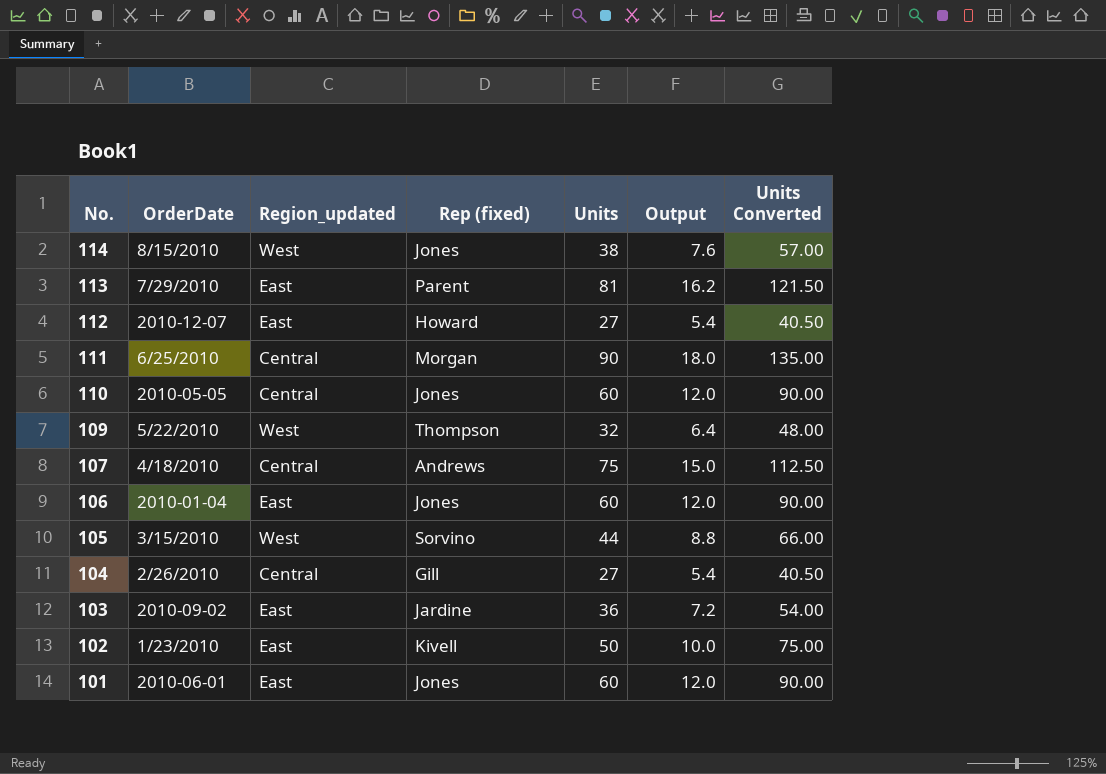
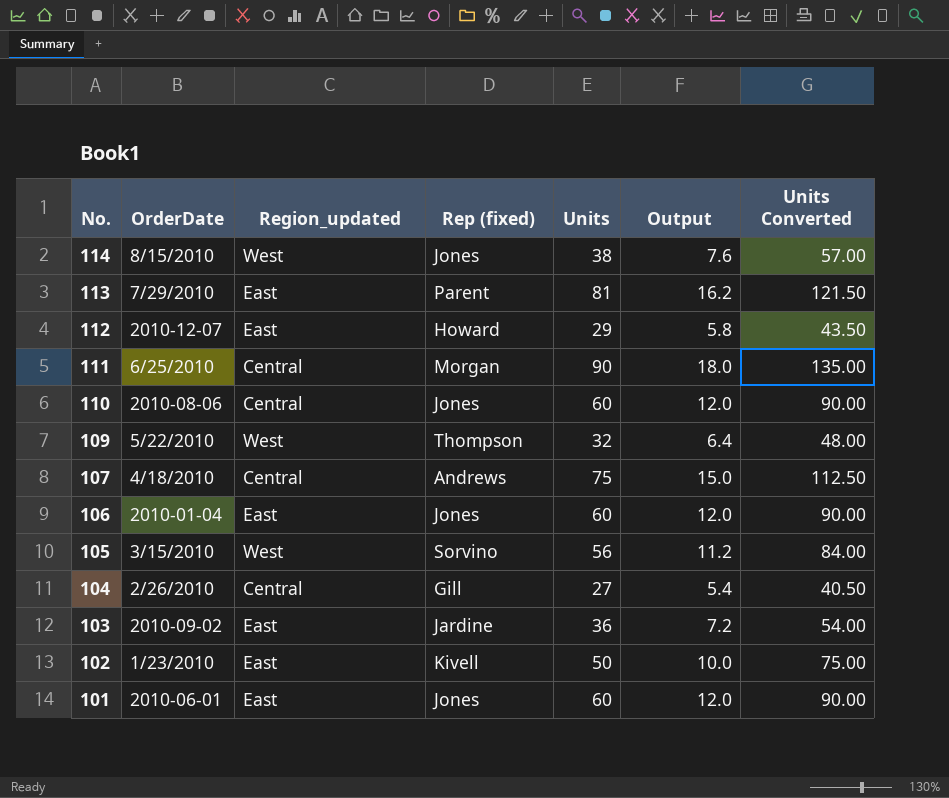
112 | Units: 27 -> 29
112 | Output: 5.4 -> 5.8
112 | Units Converted: 40.50 -> 43.50
110 | OrderDate: 2010-05-05 -> 2010-08-06
105 | Units: 44 -> 56
105 | Output: 8.8 -> 11.2
105 | Units Converted: 66.00 -> 84.00

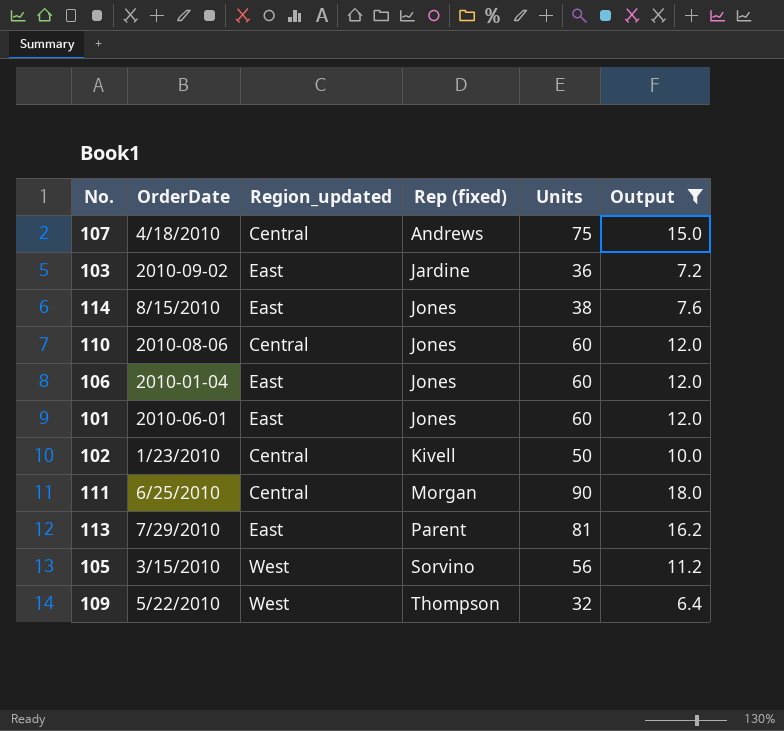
filter: none -> Output >= 6.4
row order: No. descending -> Rep (fixed) ascending
column Units Converted | formula: [Units] * 1.5 -> none
114 | Region_updated: West -> East
102 | Region_updated: East -> Central

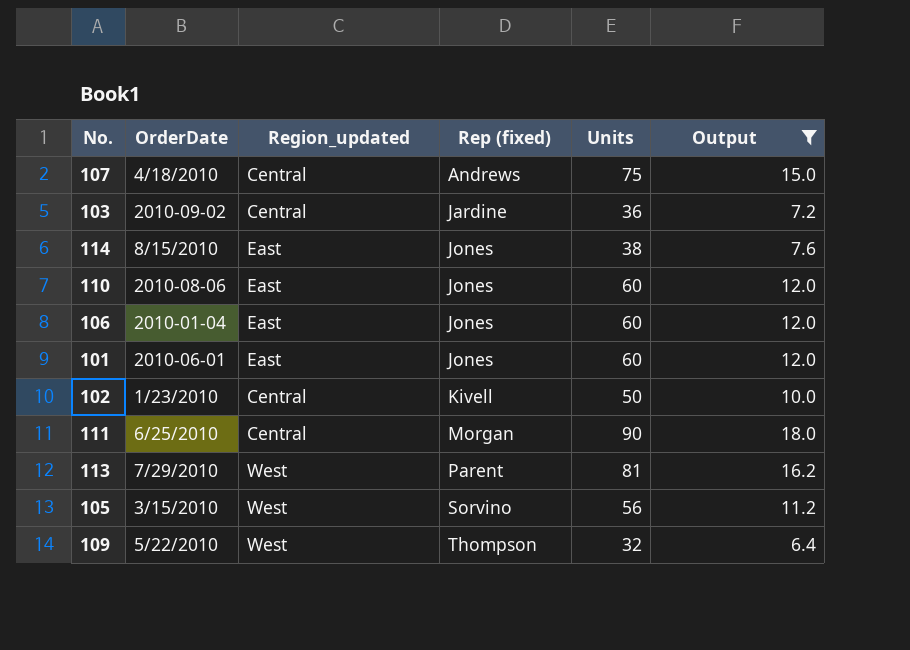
103 | Region_updated: East -> Central
110 | Region_updated: Central -> East
113 | Region_updated: East -> West

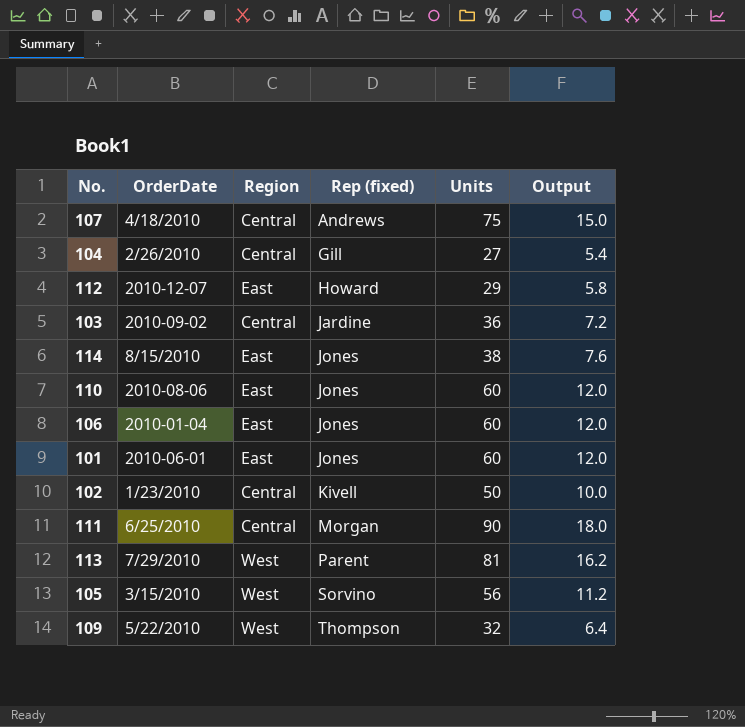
filter: Output >= 6.4 -> none
column name: Region_updated -> Region

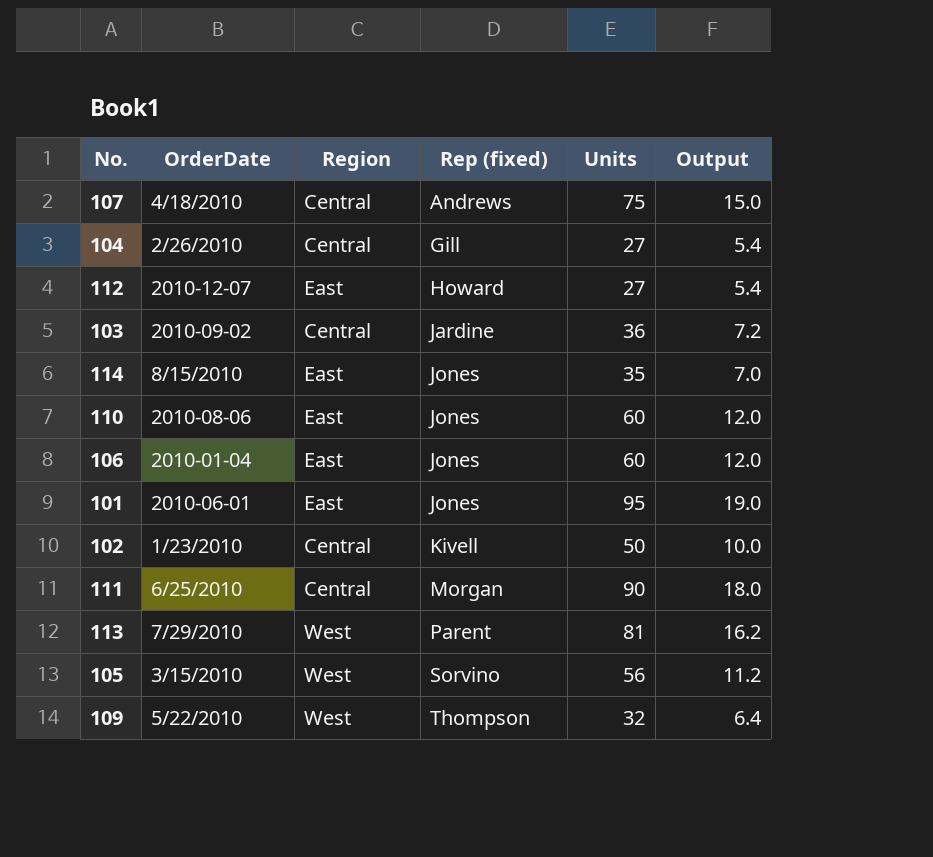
112 | Units: 29 -> 27
112 | Output: 5.8 -> 5.4
114 | Units: 38 -> 35
114 | Output: 7.6 -> 7.0
101 | Units: 60 -> 95
101 | Output: 12.0 -> 19.0

